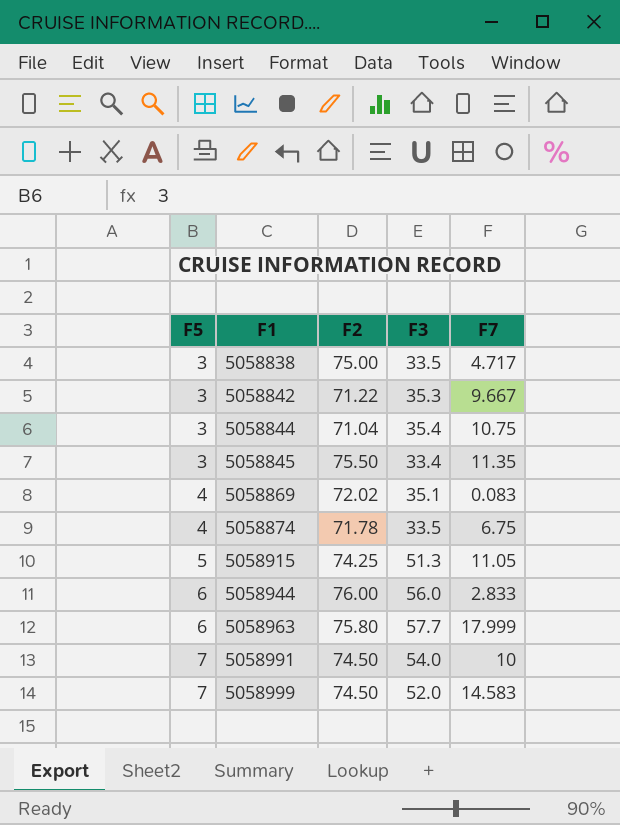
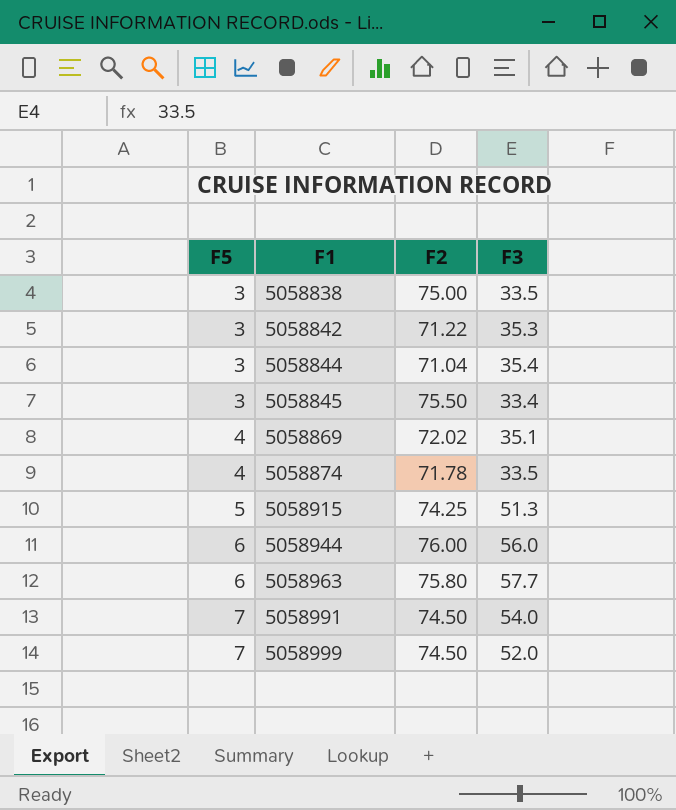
column F7 | position: 5 -> none

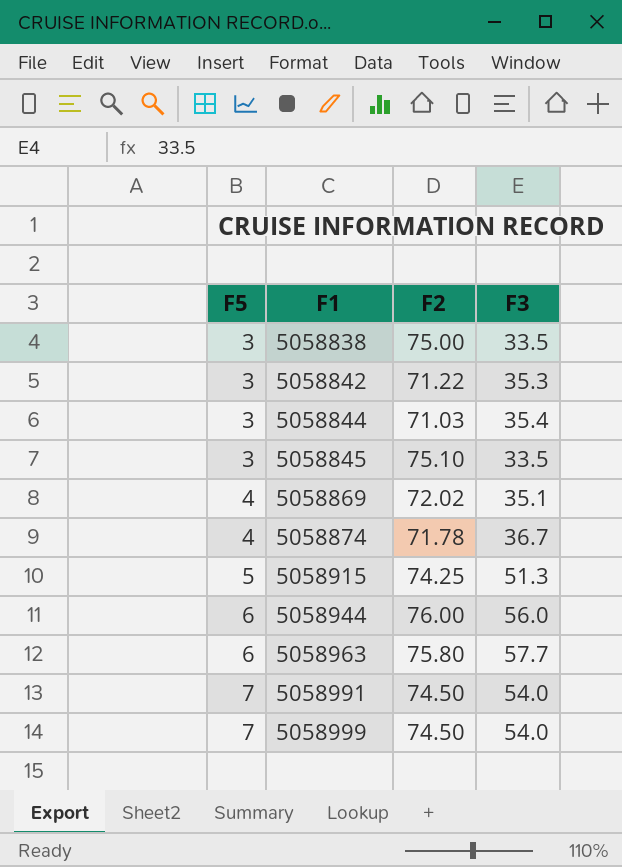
5058844 | F2: 71.04 -> 71.03
5058845 | F2: 75.50 -> 75.10
5058845 | F3: 33.4 -> 33.5
5058874 | F3: 33.5 -> 36.7
5058999 | F3: 52.0 -> 54.0

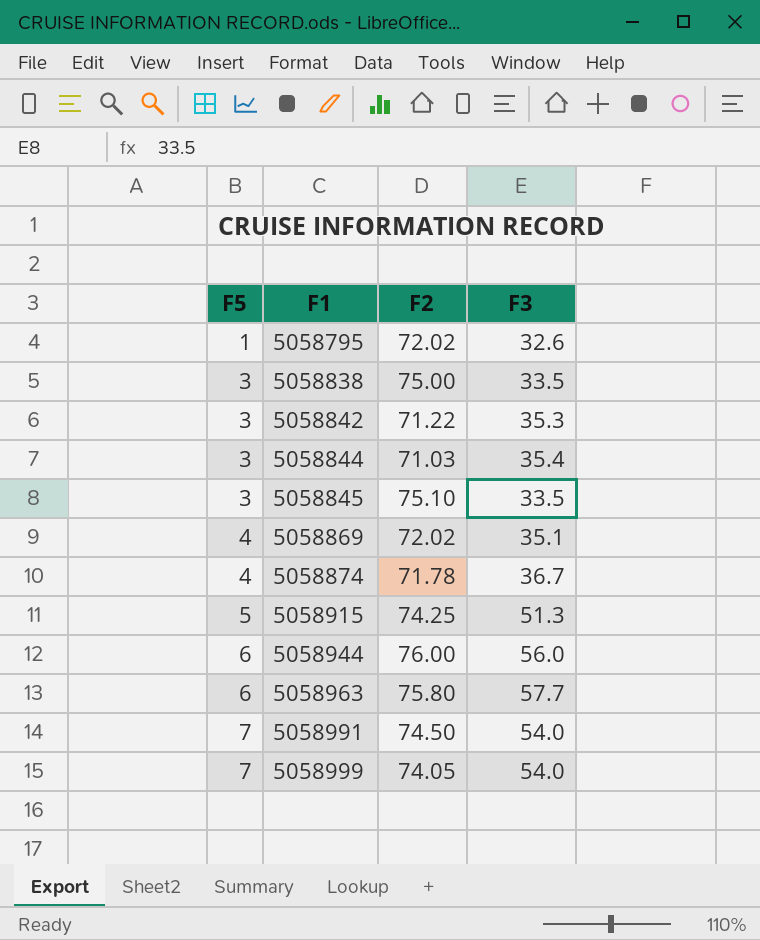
row 5058795: none -> 1 | 72.02 | 32.6
5058999 | F2: 74.50 -> 74.05

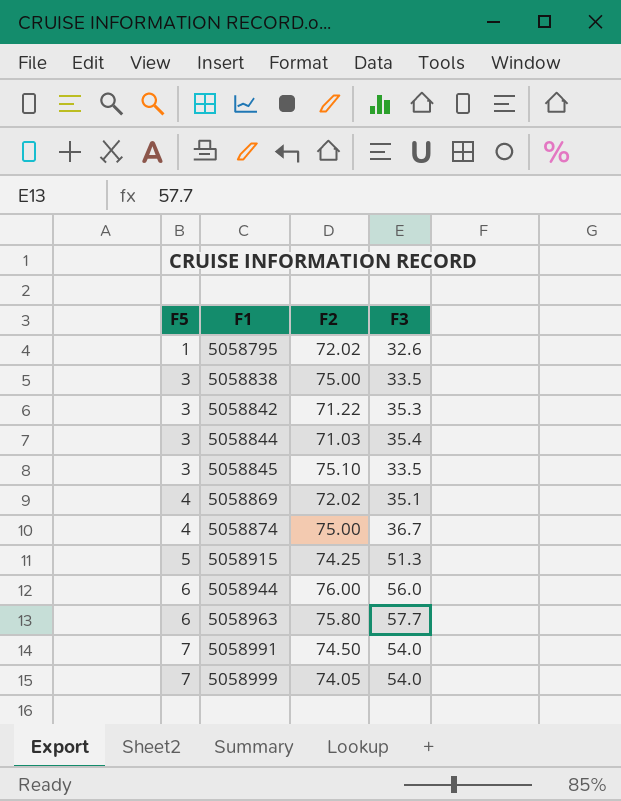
5058874 | F2: 71.78 -> 75.00

